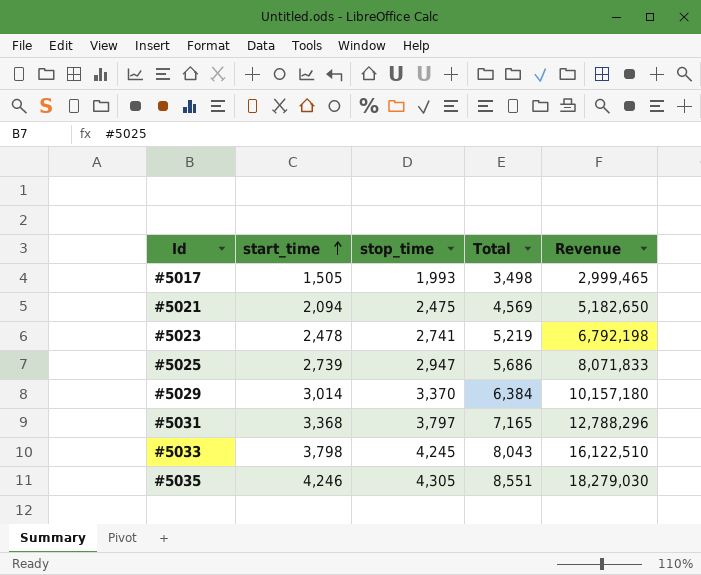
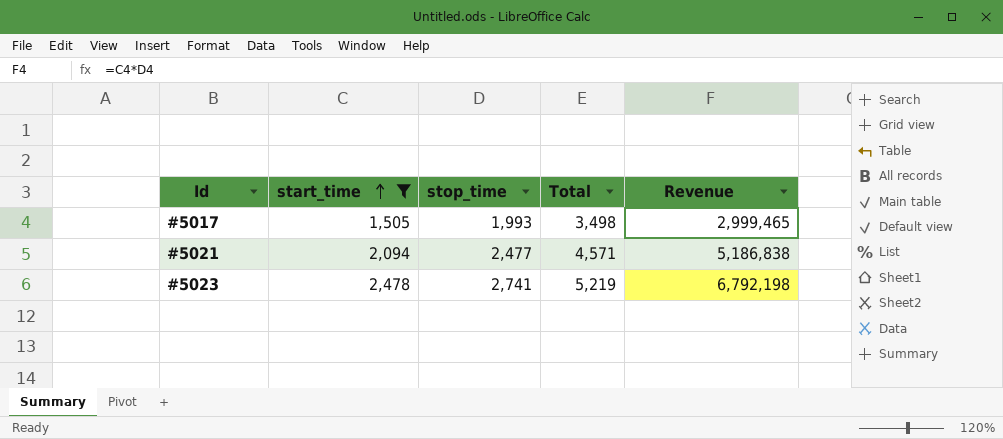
filter: none -> start_time <= 2,478
#5021 | stop_time: 2,475 -> 2,477
#5021 | Total: 4,569 -> 4,571
#5021 | Revenue: 5,182,650 -> 5,186,838

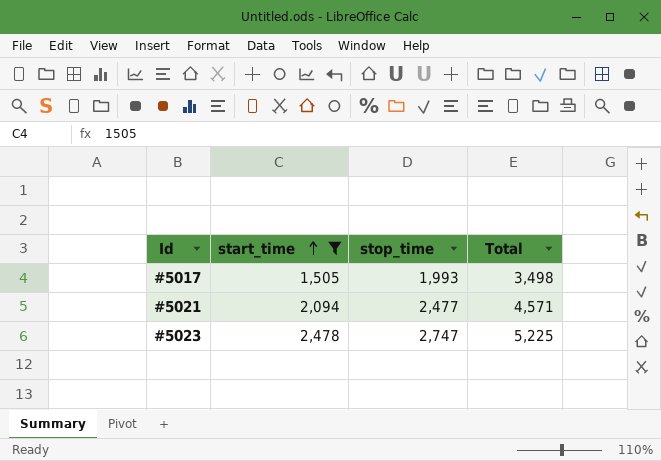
column Revenue | formula: [start_time] * [stop_time] -> none
#5023 | stop_time: 2,741 -> 2,747
#5023 | Total: 5,219 -> 5,225

